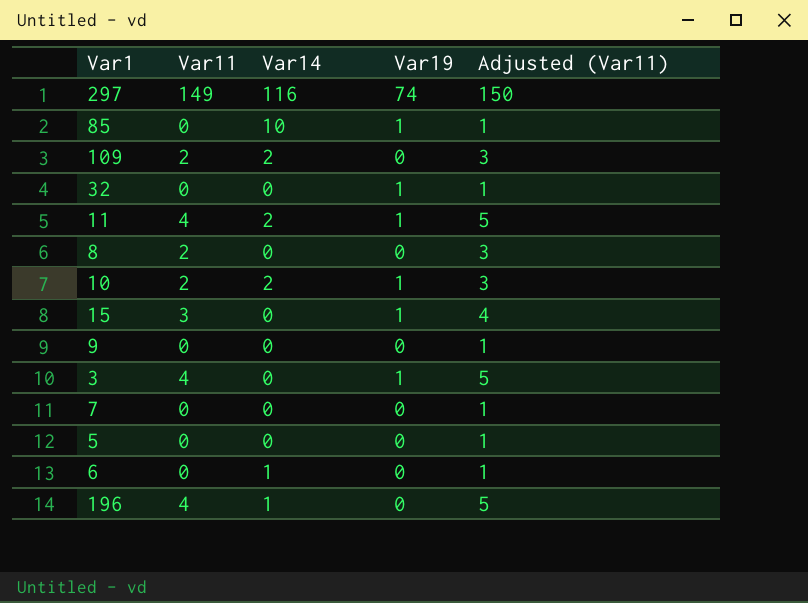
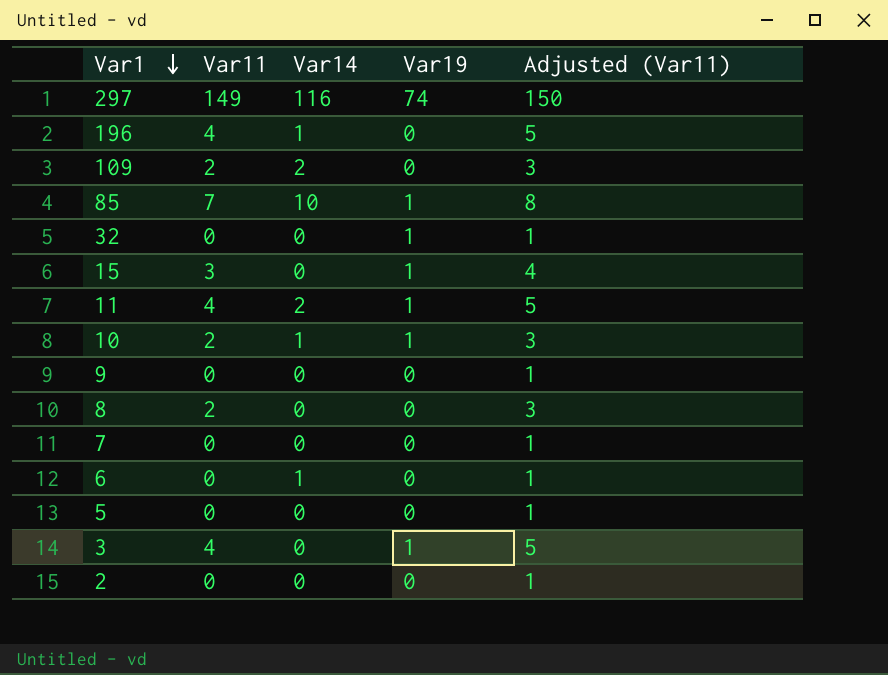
row order: none -> Var1 descending
85 | Var11: 0 -> 7
85 | Adjusted (Var11): 1 -> 8
10 | Var14: 2 -> 1
row 2: none -> 0 | 0 | 0 | 1

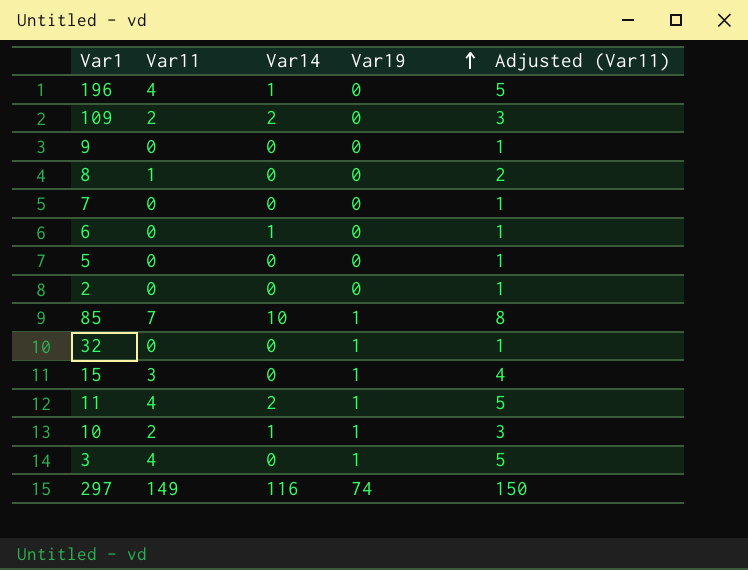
row order: Var1 descending -> Var19 ascending
8 | Var11: 2 -> 1
8 | Adjusted (Var11): 3 -> 2

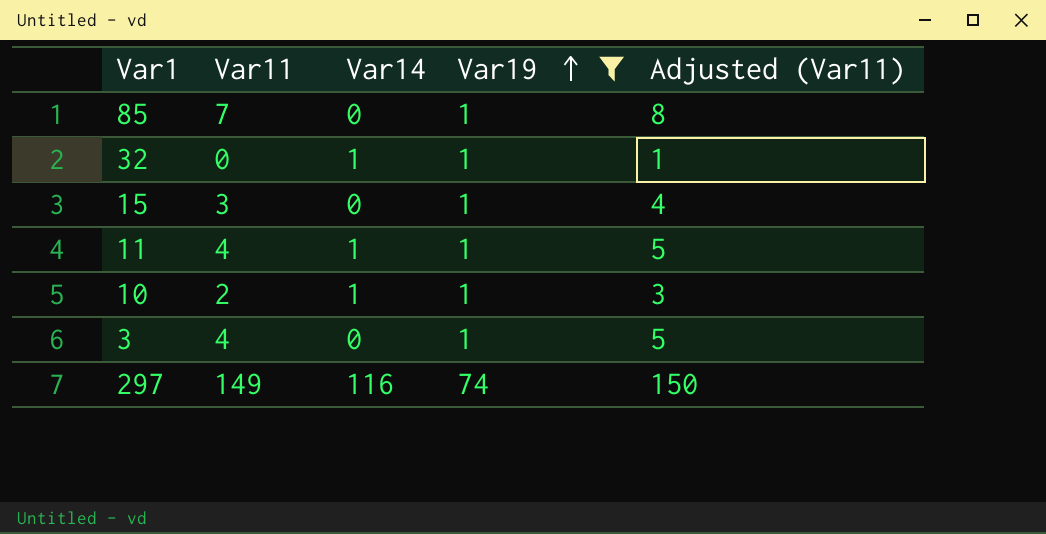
filter: none -> Var19 != 0
85 | Var14: 10 -> 0
32 | Var14: 0 -> 1
11 | Var14: 2 -> 1

